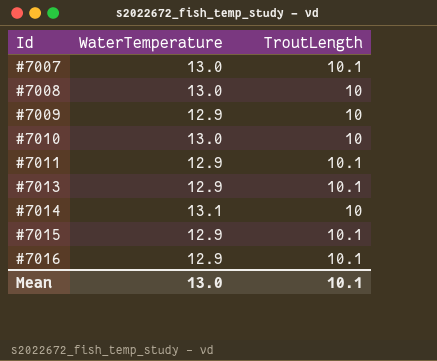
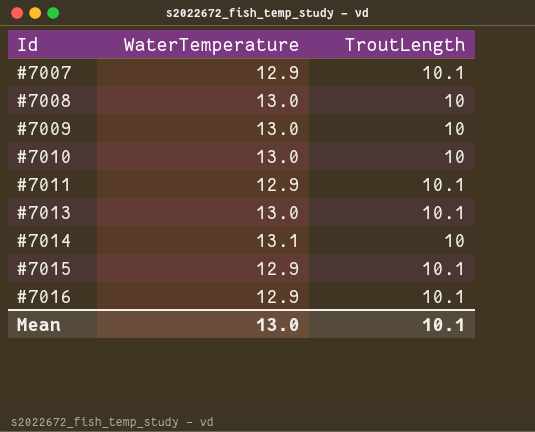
#7007 | WaterTemperature: 13.0 -> 12.9
#7009 | WaterTemperature: 12.9 -> 13.0
#7013 | WaterTemperature: 12.9 -> 13.0

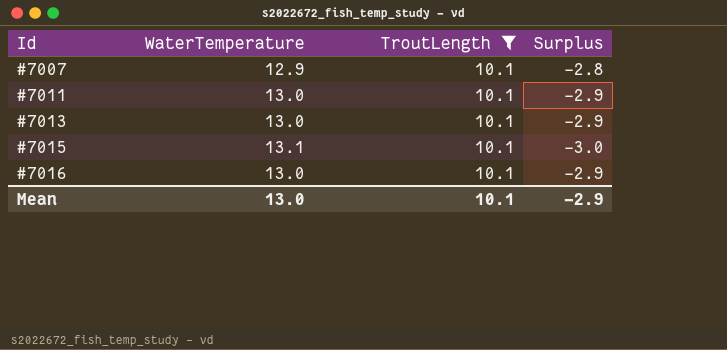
filter: none -> TroutLength = 10.1
column Surplus | formula: none -> [TroutLength] - [WaterTemperature]
#7011 | WaterTemperature: 12.9 -> 13.0
#7015 | WaterTemperature: 12.9 -> 13.1
#7016 | WaterTemperature: 12.9 -> 13.0

